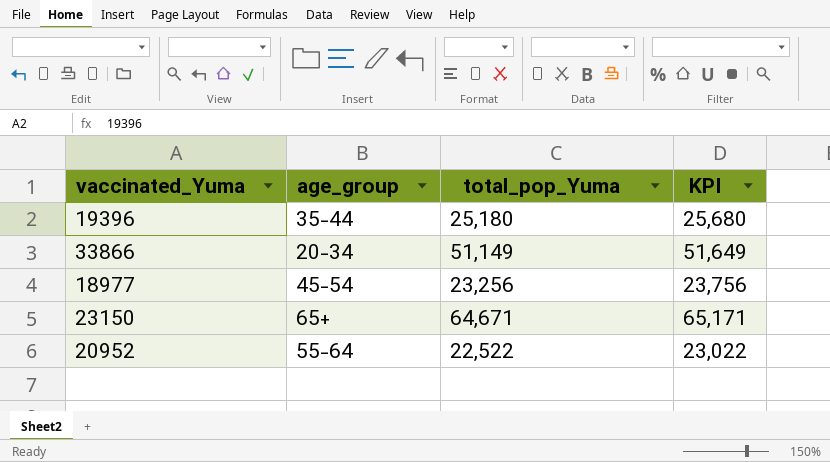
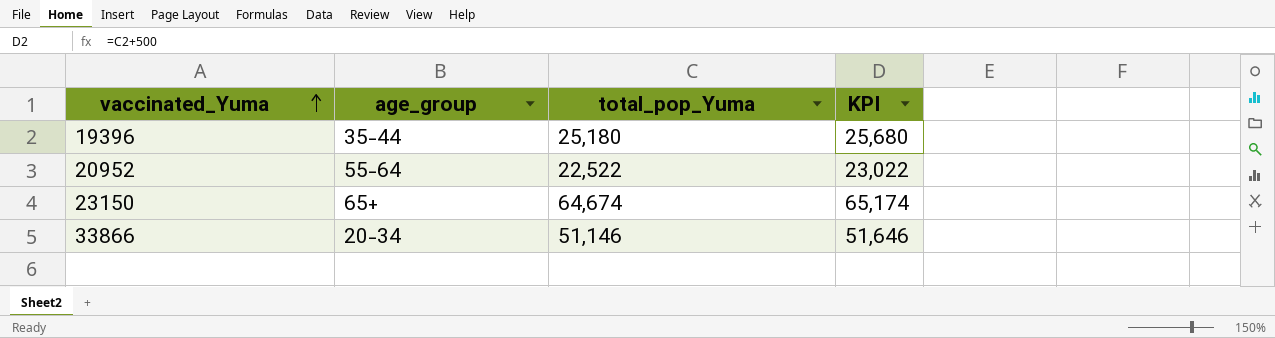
row order: none -> vaccinated_Yuma ascending
row 18977: 45-54 | 23,256 | 23,756 -> none
23150 | total_pop_Yuma: 64,671 -> 64,674
23150 | KPI: 65,171 -> 65,174
33866 | total_pop_Yuma: 51,149 -> 51,146
33866 | KPI: 51,649 -> 51,646

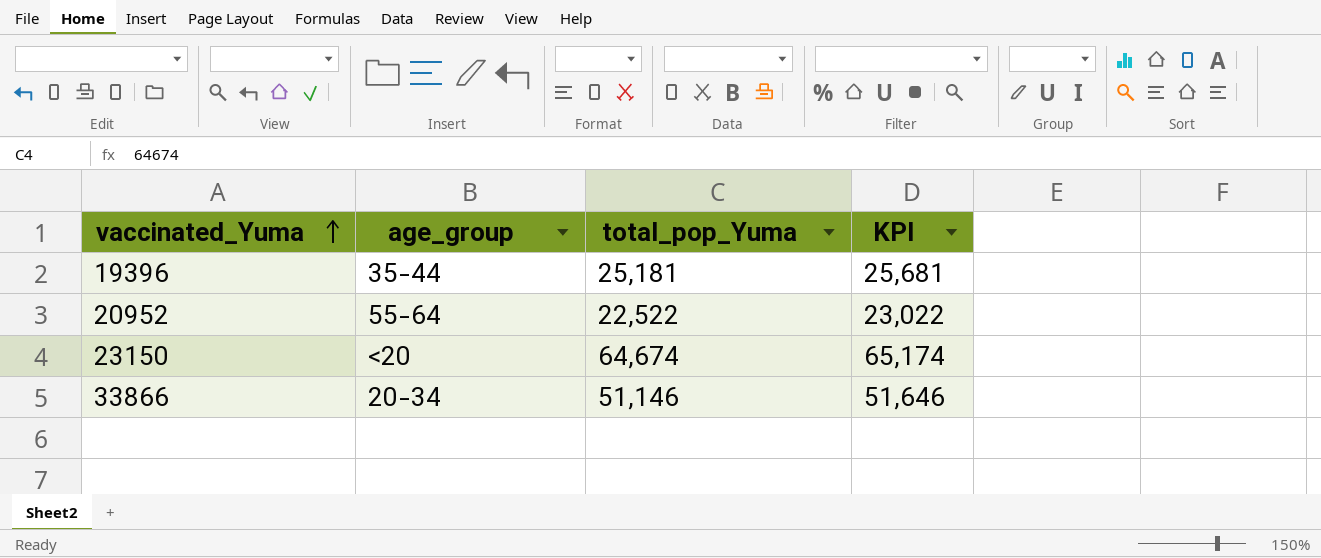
19396 | total_pop_Yuma: 25,180 -> 25,181
19396 | KPI: 25,680 -> 25,681
23150 | age_group: 65+ -> <20

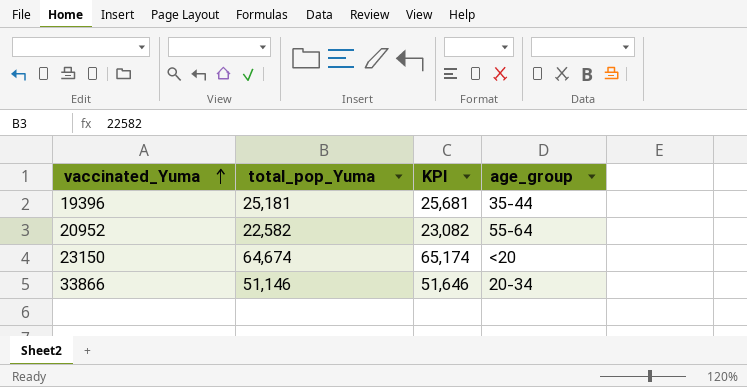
column age_group | position: 2 -> 4
20952 | total_pop_Yuma: 22,522 -> 22,582
20952 | KPI: 23,022 -> 23,082

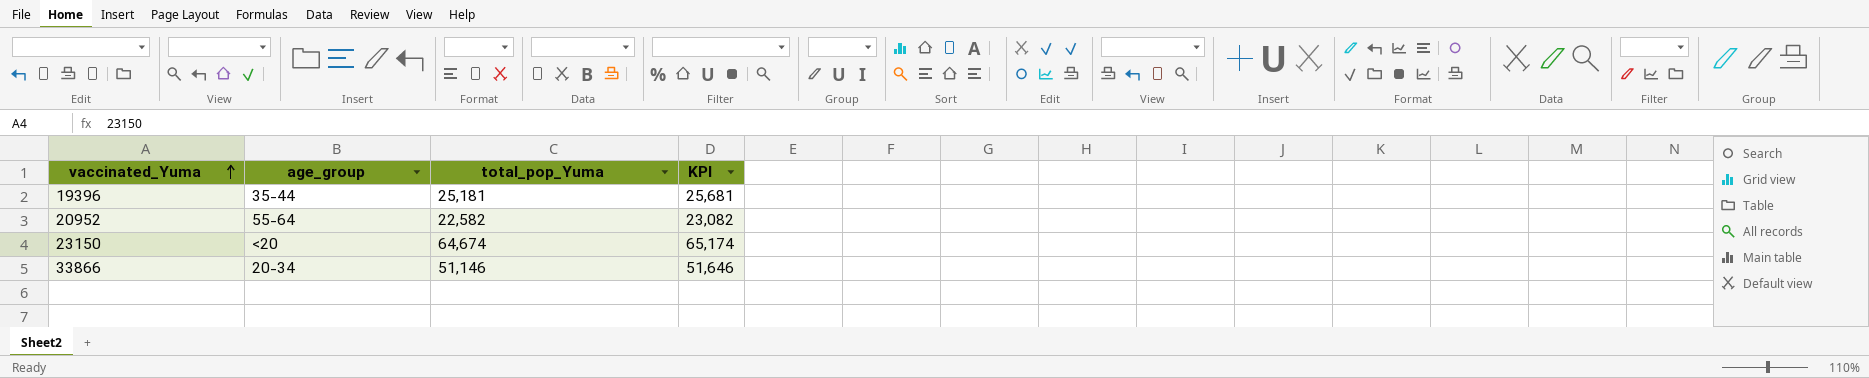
column age_group | position: 4 -> 2

